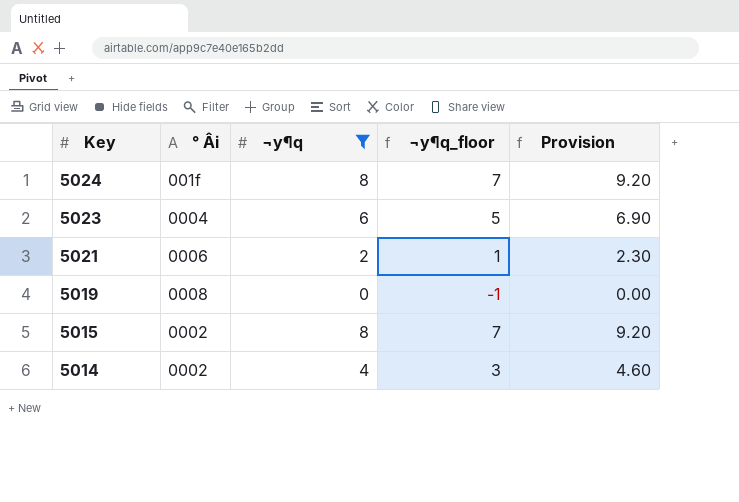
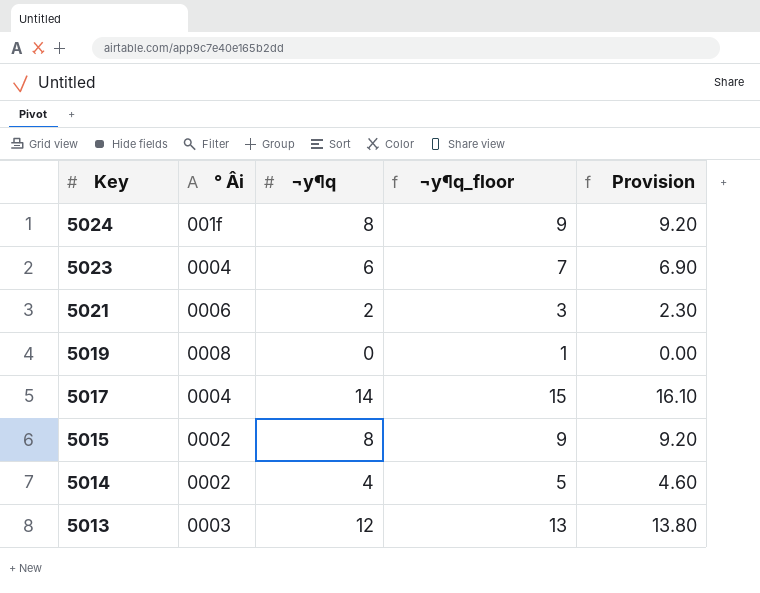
filter: ¬y¶q <= 8 -> none
column ¬y¶q_floor | formula: [¬y¶q] - 1 -> [¬y¶q] + 1

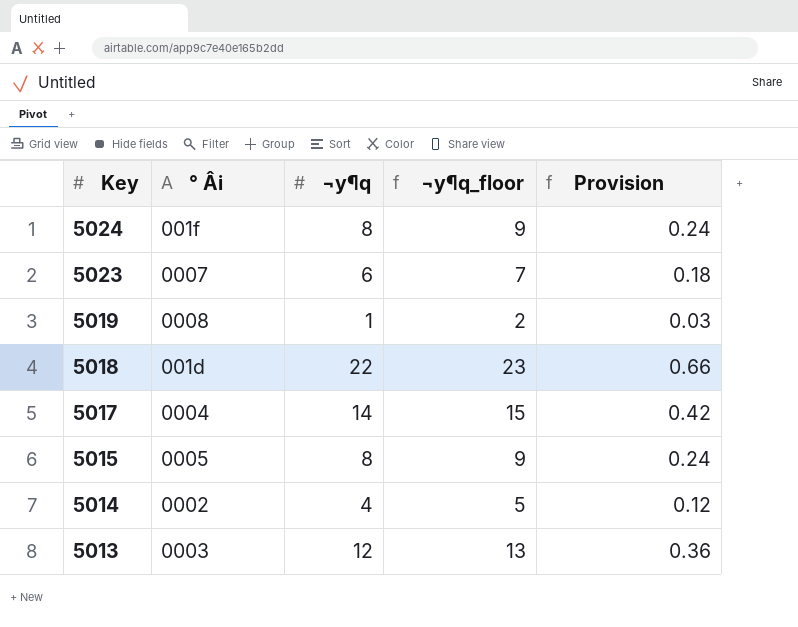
column Provision | formula: [¬y¶q] * 1.15 -> [¬y¶q] * 0.03
row 5021: 0006 | 2 | 3 | 2.30 -> none
5023 | ° Âi: 0004 -> 0007
5019 | ¬y¶q: 0 -> 1
5019 | ¬y¶q_floor: 1 -> 2
row 5018: none -> 001d | 22 | 23 | 0.66
5015 | ° Âi: 0002 -> 0005

